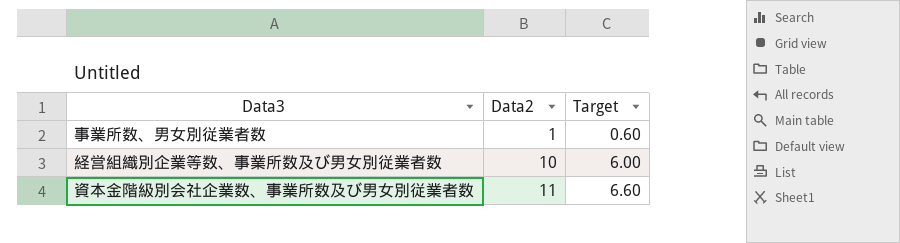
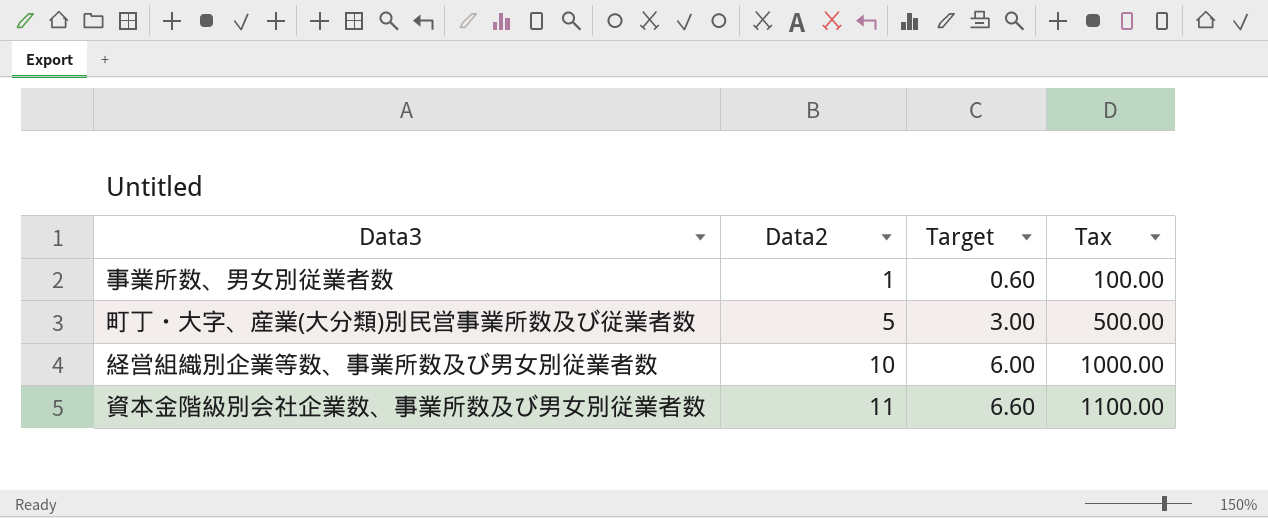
column Tax | formula: none -> [Data2] * 100
row 町丁・大字、産業(大分類)別民営事業所数及び従業者数: none -> 5 | 3.00 | 500.00

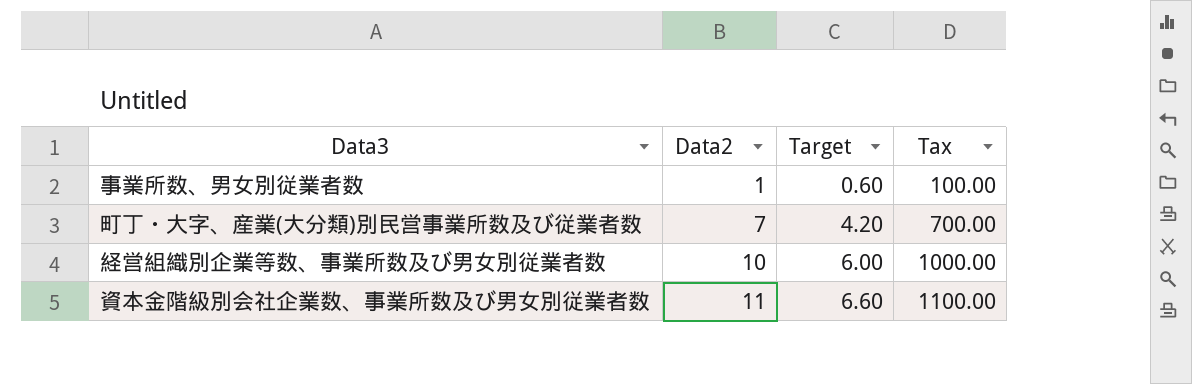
町丁・大字、産業(大分類)別民営事業所数及び従業者数 | Data2: 5 -> 7
町丁・大字、産業(大分類)別民営事業所数及び従業者数 | Target: 3.00 -> 4.20
町丁・大字、産業(大分類)別民営事業所数及び従業者数 | Tax: 500.00 -> 700.00

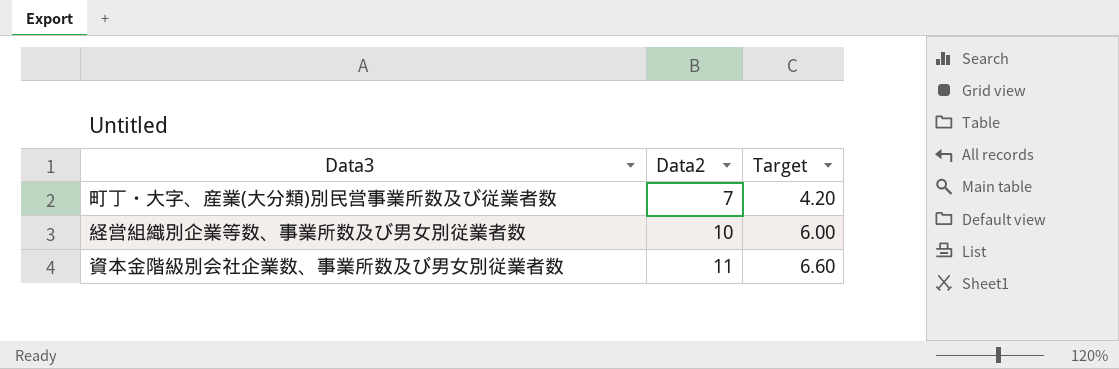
column Tax | formula: [Data2] * 100 -> none
row 事業所数、男女別従業者数: 1 | 0.60 | 100.00 -> none

